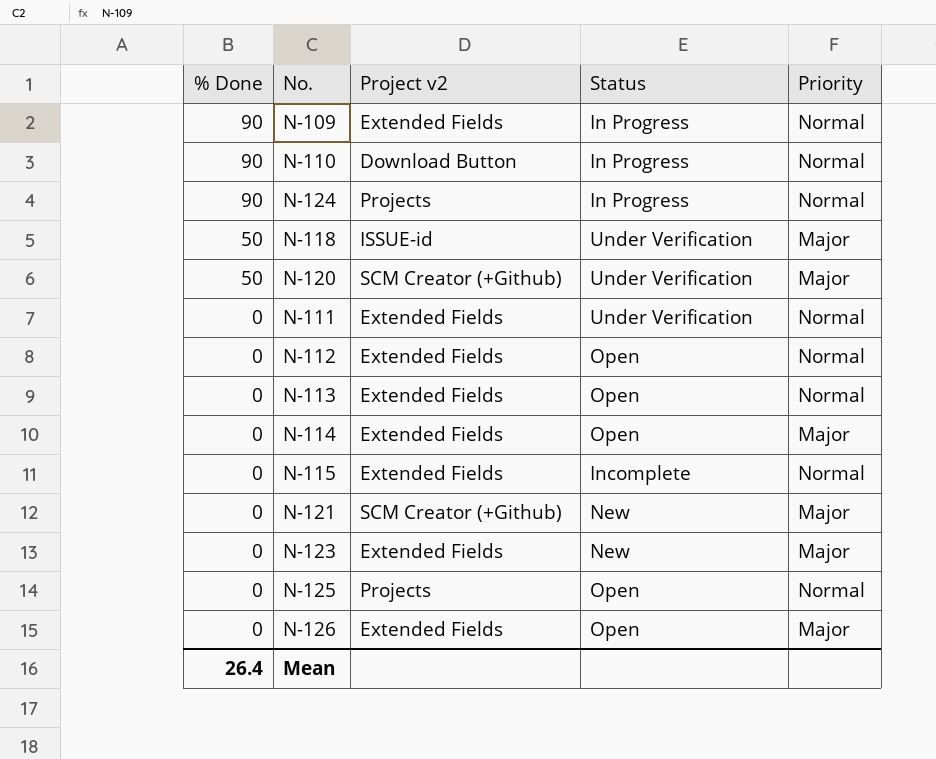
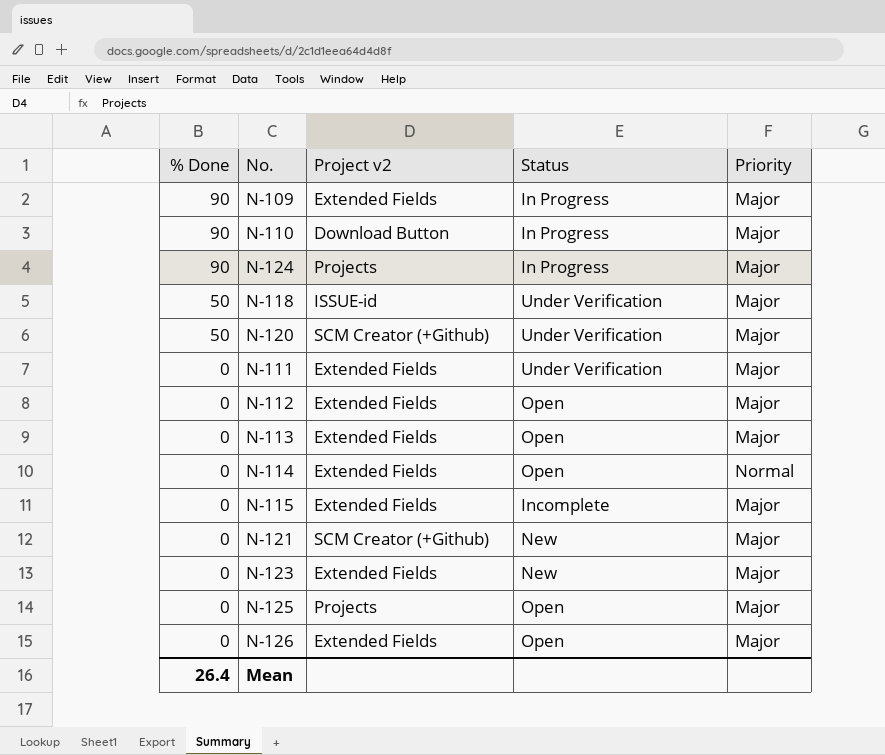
N-109 | Priority: Normal -> Major
N-110 | Priority: Normal -> Major
N-124 | Priority: Normal -> Major
N-111 | Priority: Normal -> Major
N-112 | Priority: Normal -> Major
N-113 | Priority: Normal -> Major
N-114 | Priority: Major -> Normal
N-115 | Priority: Normal -> Major
N-125 | Priority: Normal -> Major

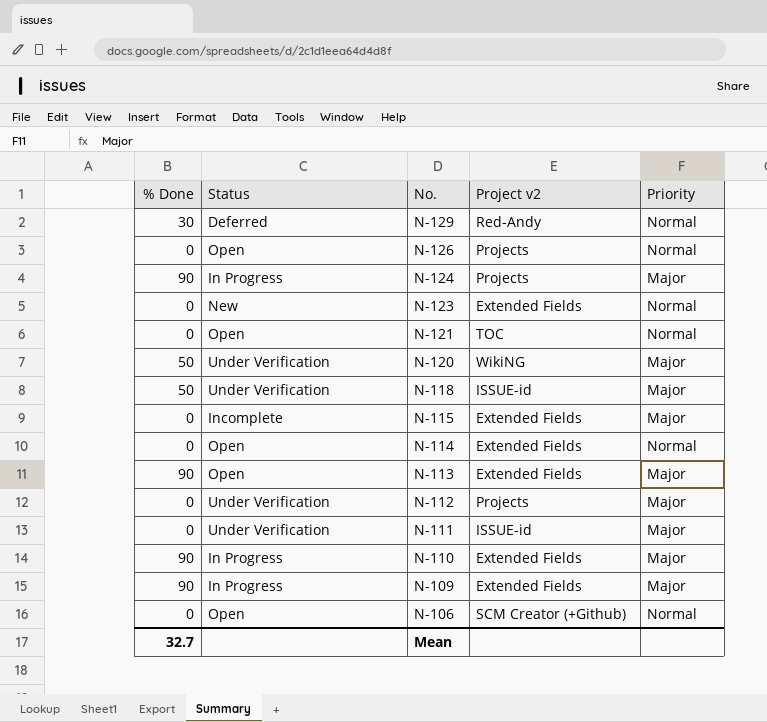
row order: % Done descending -> No. descending
column Status | position: 4 -> 2
row N-125: 0 | Projects | Open | Major -> none
row N-129: none -> 30 | Deferred | Red-Andy | Normal
N-126 | Project v2: Extended Fields -> Projects
N-126 | Priority: Major -> Normal
N-123 | Priority: Major -> Normal
N-121 | Status: New -> Open
N-121 | Project v2: SCM Creator (+Github) -> TOC
N-121 | Priority: Major -> Normal
N-120 | Project v2: SCM Creator (+Github) -> WikiNG
N-113 | % Done: 0 -> 90
N-112 | Status: Open -> Under Verification
N-112 | Project v2: Extended Fields -> Projects
N-111 | Project v2: Extended Fields -> ISSUE-id
N-110 | Project v2: Download Button -> Extended Fields
row N-106: none -> 0 | Open | SCM Creator (+Github) | Normal
Mean | % Done: 26.4 -> 32.7

